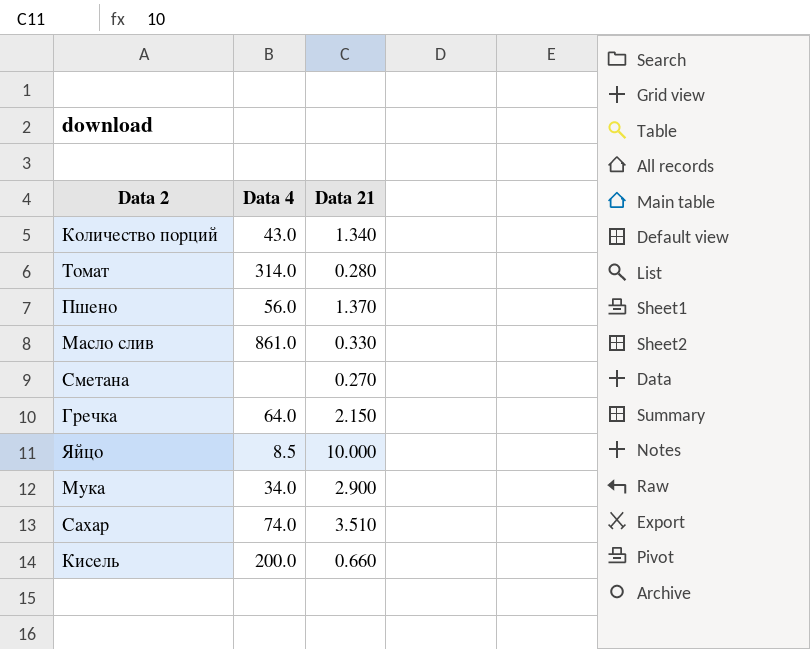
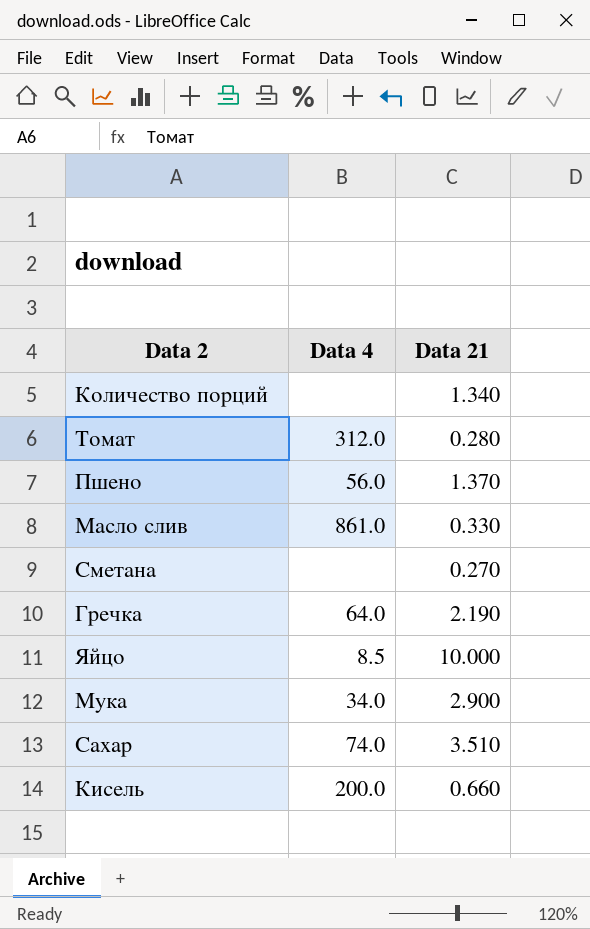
Количество порций | Data 4: 43.0 -> none
Томат | Data 4: 314.0 -> 312.0
Гречка | Data 21: 2.150 -> 2.190

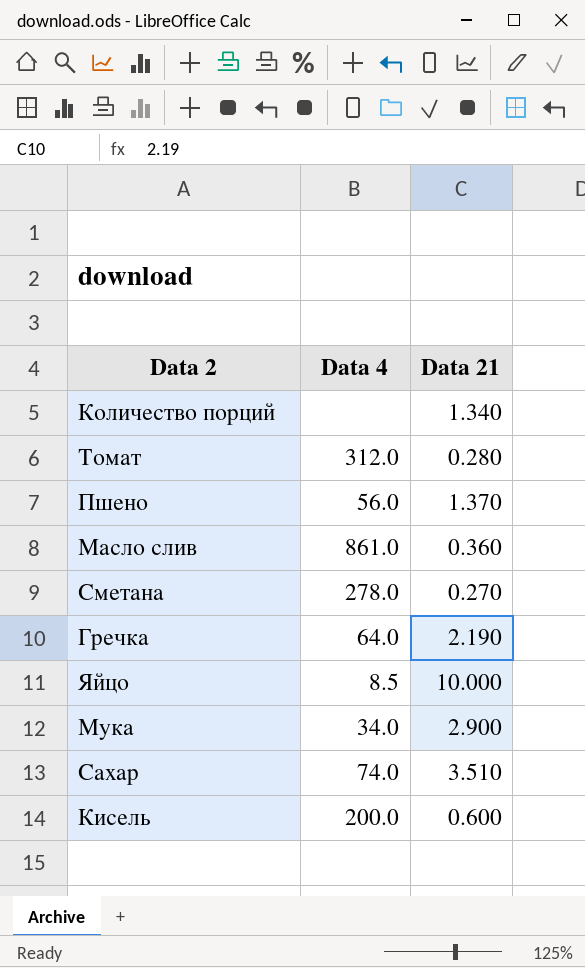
Масло слив | Data 21: 0.330 -> 0.360
Сметана | Data 4: none -> 278.0
Кисель | Data 21: 0.660 -> 0.600

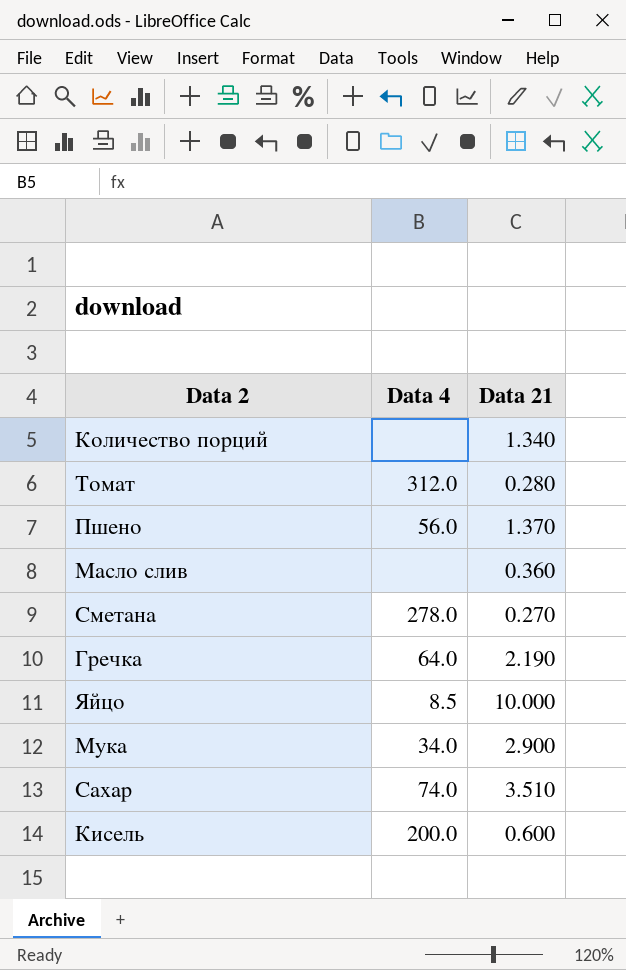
Масло слив | Data 4: 861.0 -> none

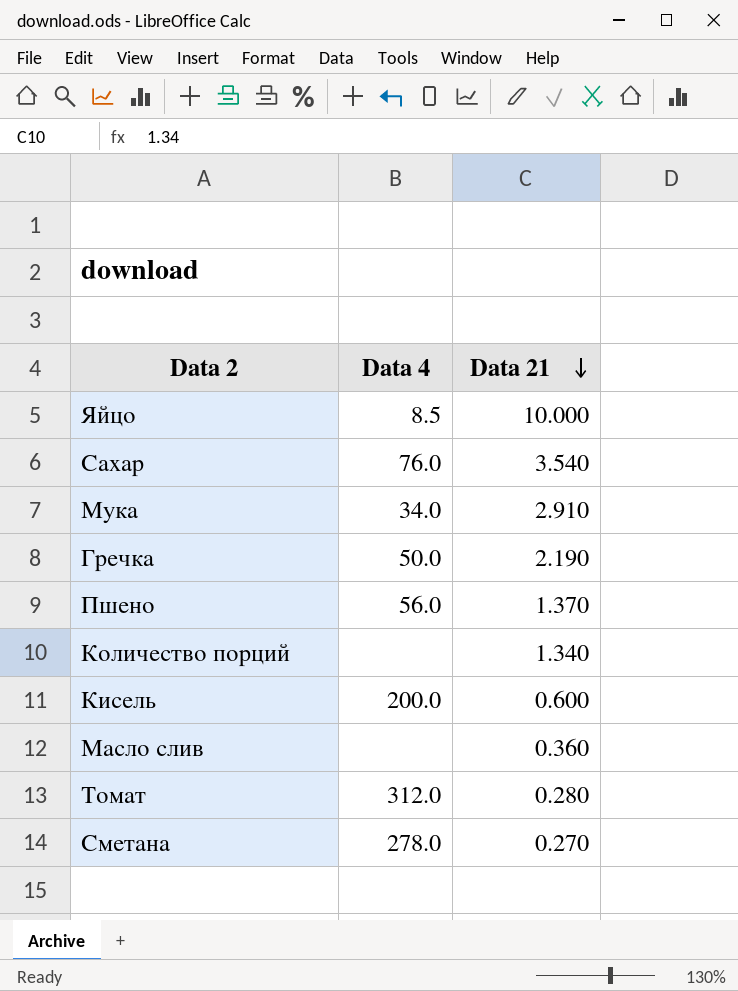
row order: none -> Data 21 descending
Сахар | Data 4: 74.0 -> 76.0
Сахар | Data 21: 3.510 -> 3.540
Мука | Data 21: 2.900 -> 2.910
Гречка | Data 4: 64.0 -> 50.0

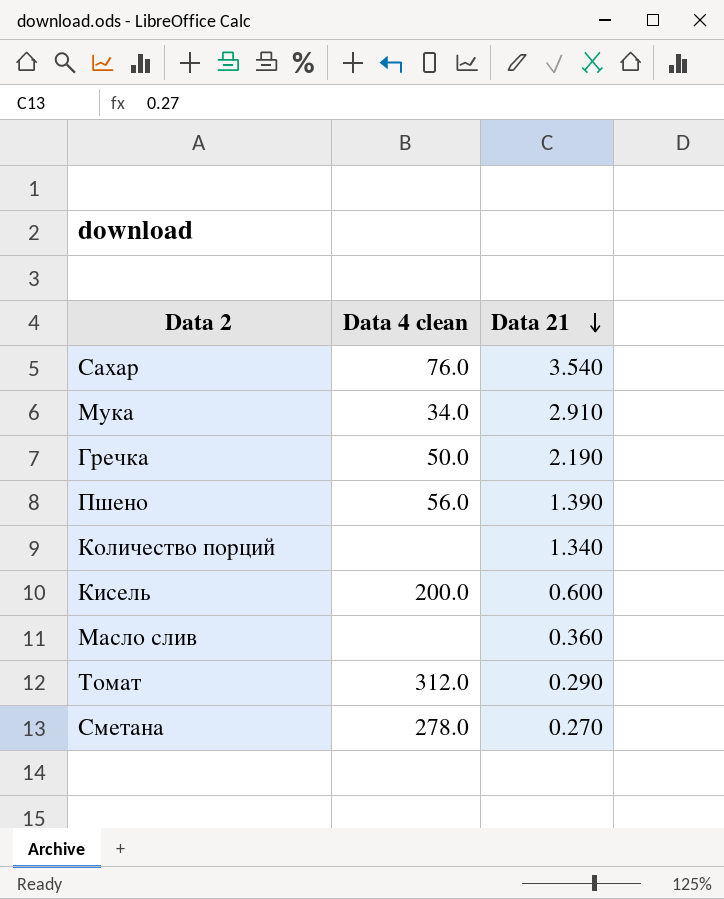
column name: Data 4 -> Data 4 clean
row Яйцо: 8.5 | 10.000 -> none
Пшено | Data 21: 1.370 -> 1.390
Томат | Data 21: 0.280 -> 0.290

